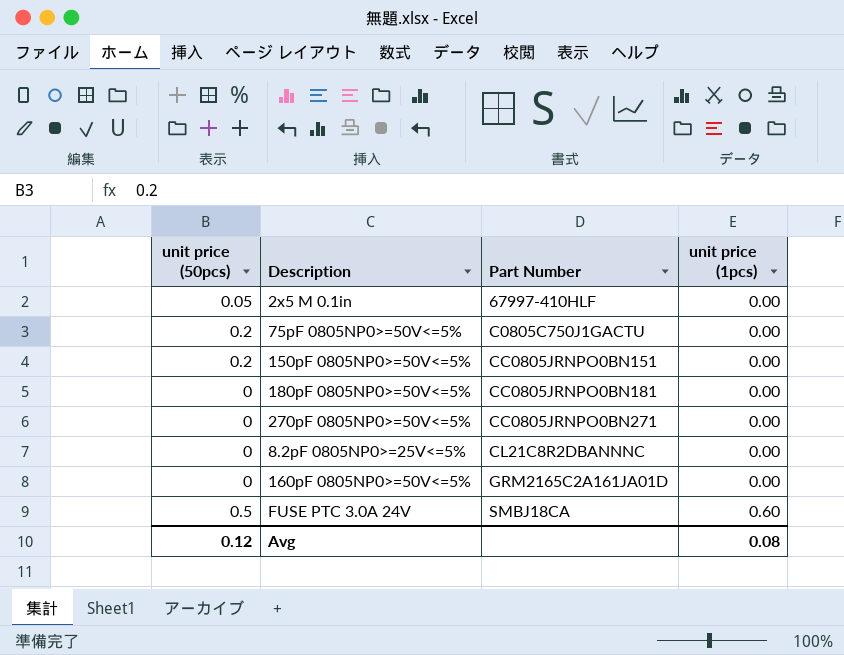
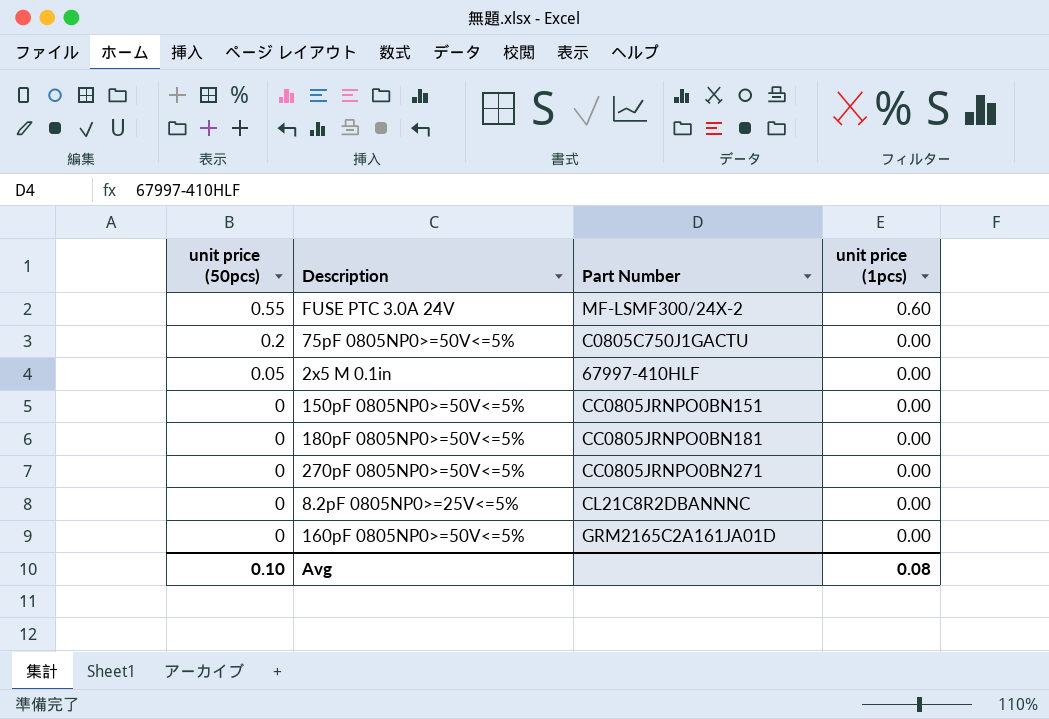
row order: Part Number ascending -> unit price (50pcs) descending
FUSE PTC 3.0A 24V | unit price (50pcs): 0.5 -> 0.55
FUSE PTC 3.0A 24V | Part Number: SMBJ18CA -> MF-LSMF300/24X-2
150pF 0805NP0>=50V<=5% | unit price (50pcs): 0.2 -> 0
Avg | unit price (50pcs): 0.12 -> 0.10

